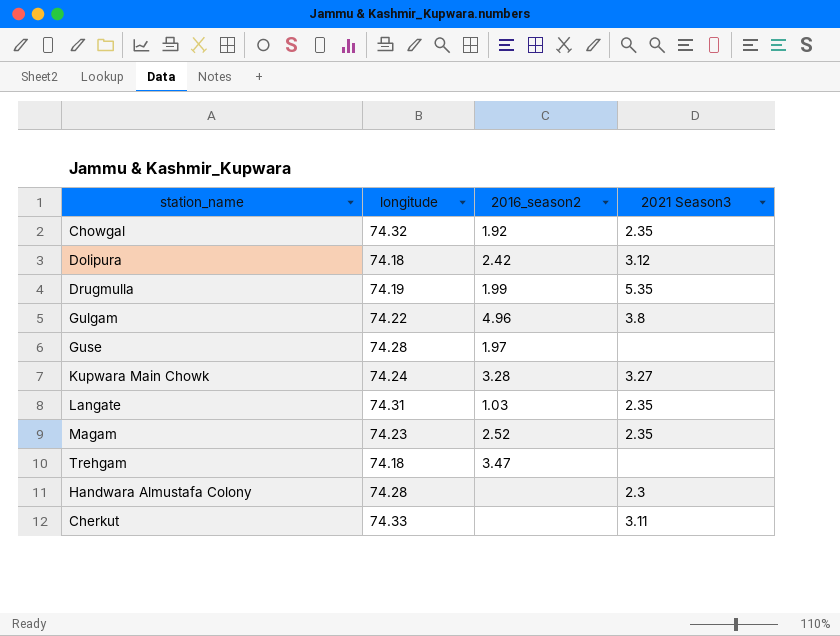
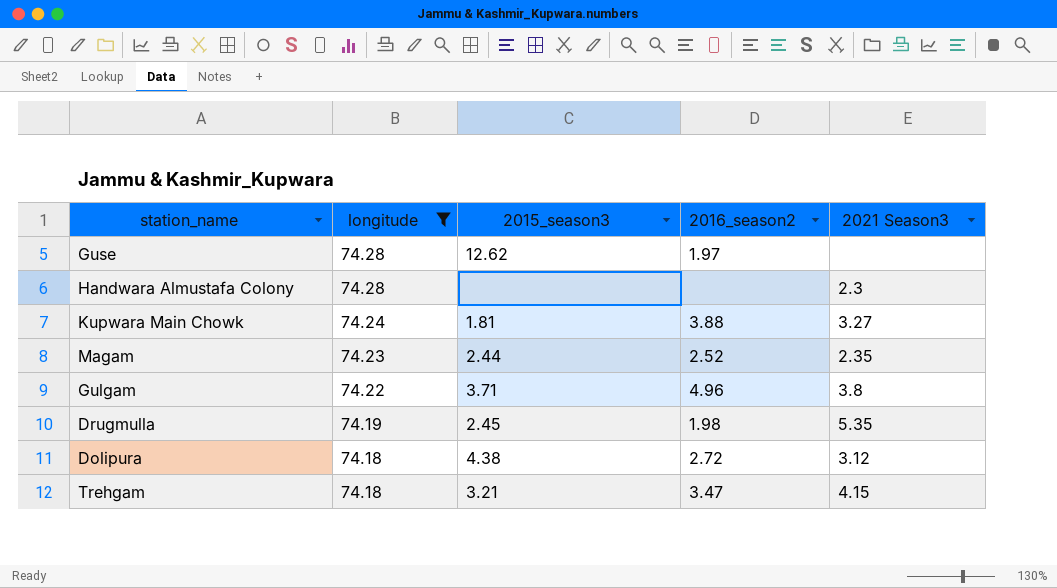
filter: none -> longitude <= 74.28
row order: none -> longitude descending
column 2015_season3 | position: none -> 3
Kupwara Main Chowk | 2016_season2: 3.28 -> 3.88
Drugmulla | 2016_season2: 1.99 -> 1.98
Dolipura | 2016_season2: 2.42 -> 2.72
Trehgam | 2021 Season3: none -> 4.15

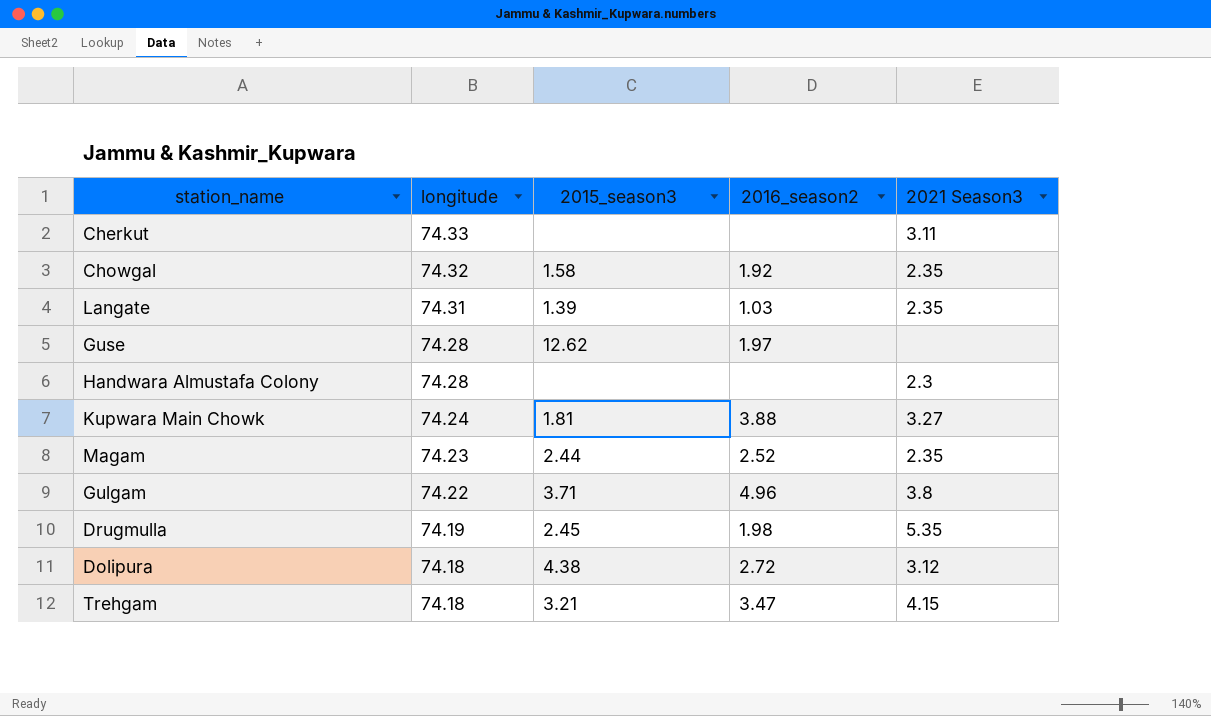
filter: longitude <= 74.28 -> none

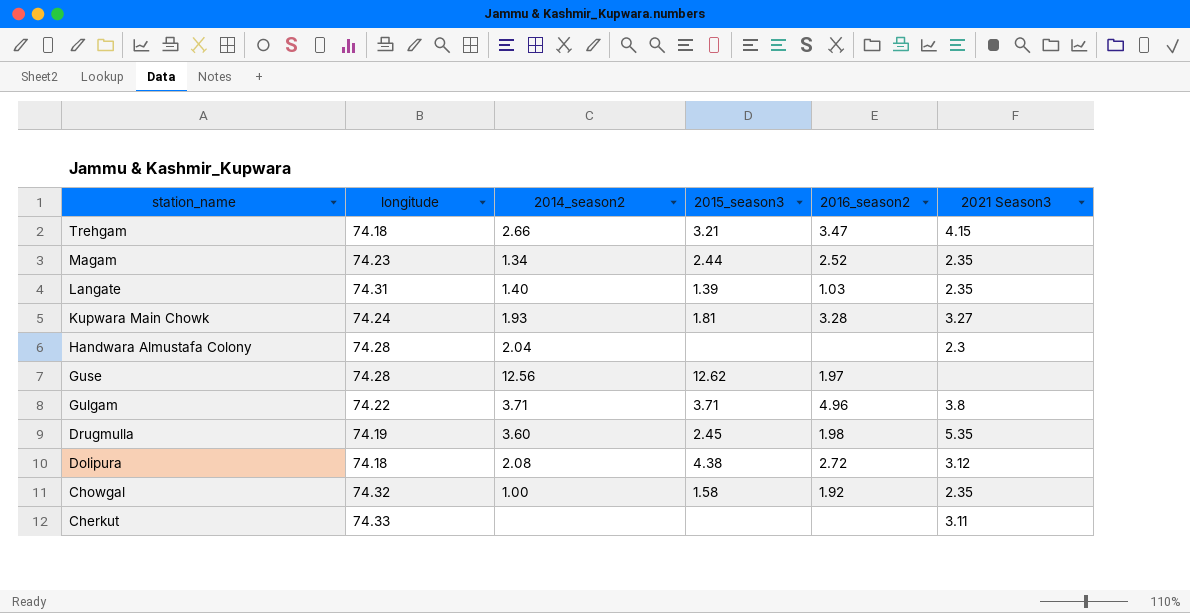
row order: longitude descending -> station_name descending
column 2014_season2 | position: none -> 3
Kupwara Main Chowk | 2016_season2: 3.88 -> 3.28

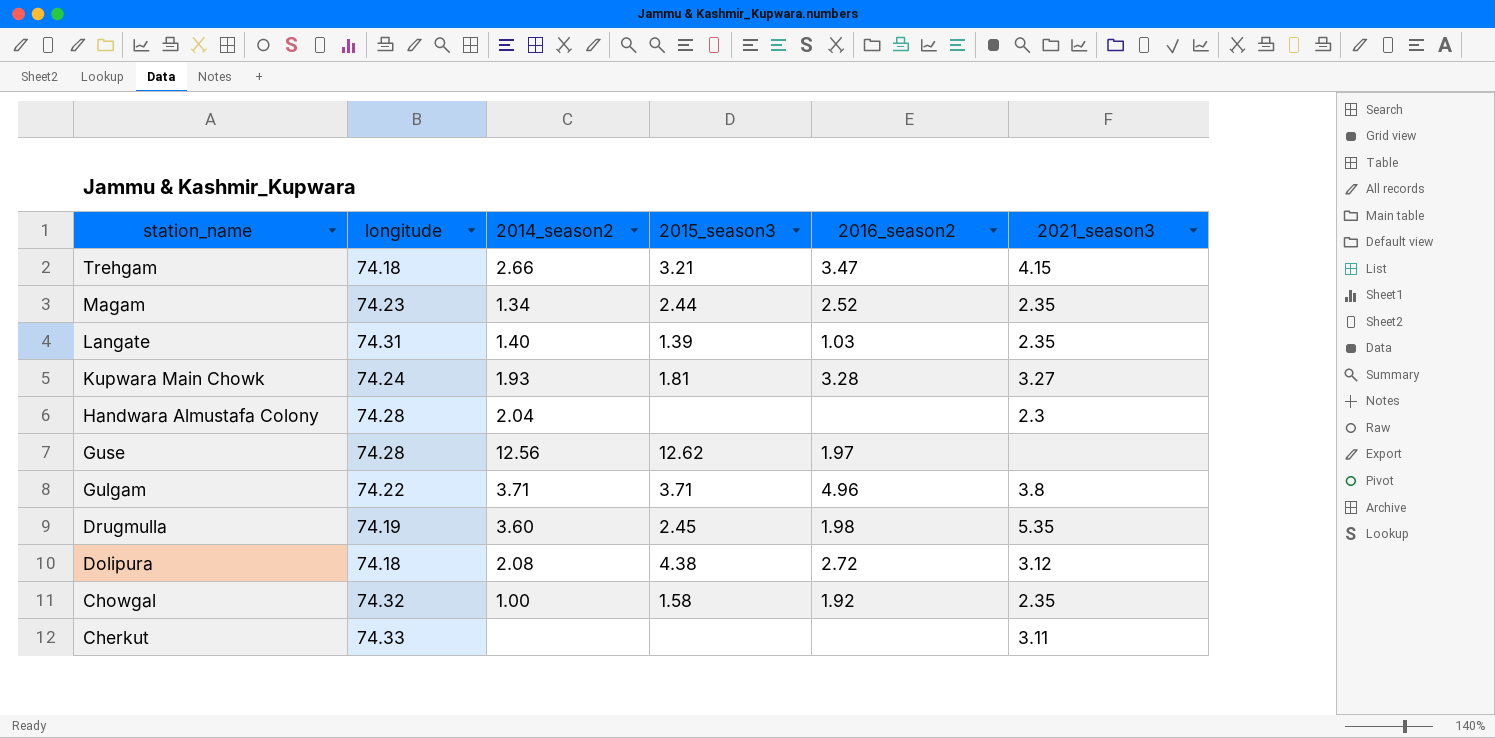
column name: 2021 Season3 -> 2021_season3

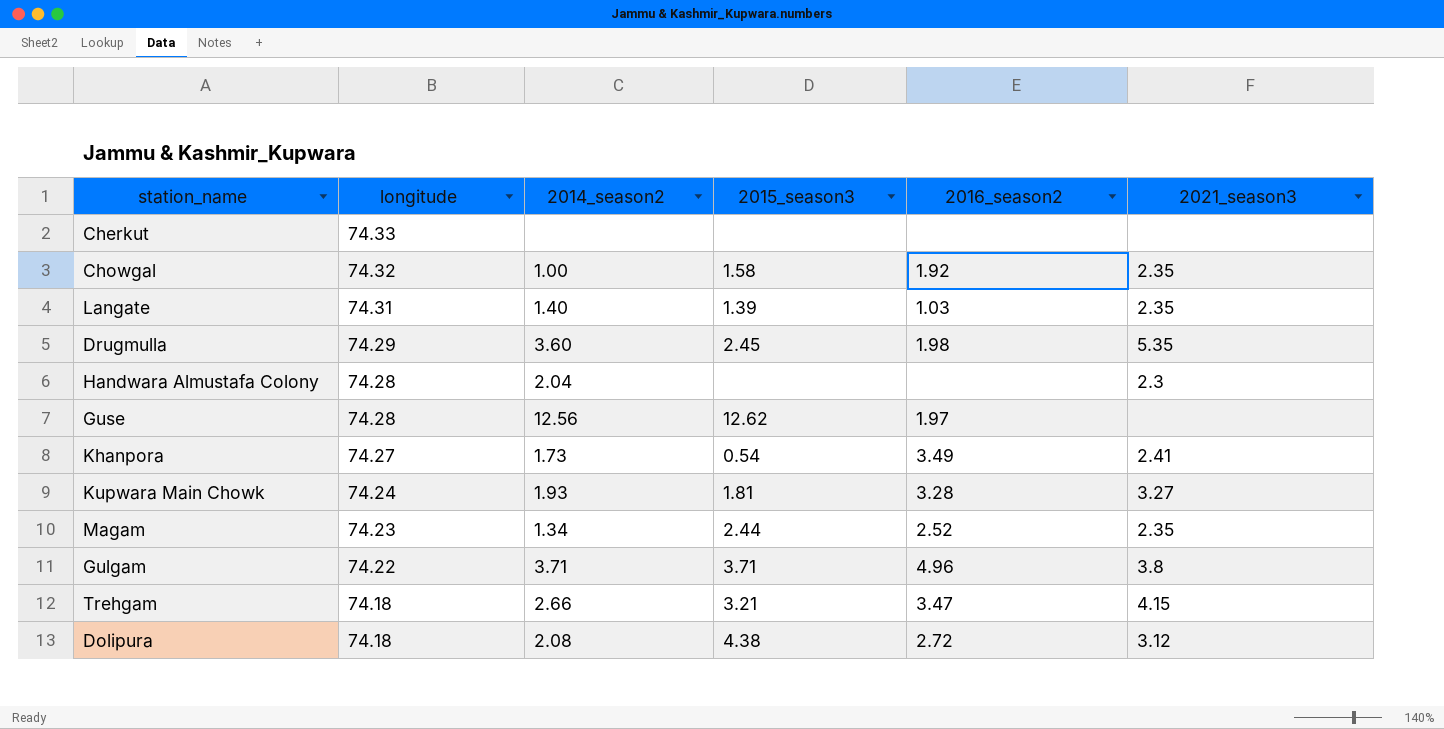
row order: station_name descending -> longitude descending
Cherkut | 2021_season3: 3.11 -> none
Drugmulla | longitude: 74.19 -> 74.29
row Khanpora: none -> 74.27 | 1.73 | 0.54 | 3.49 | 2.41

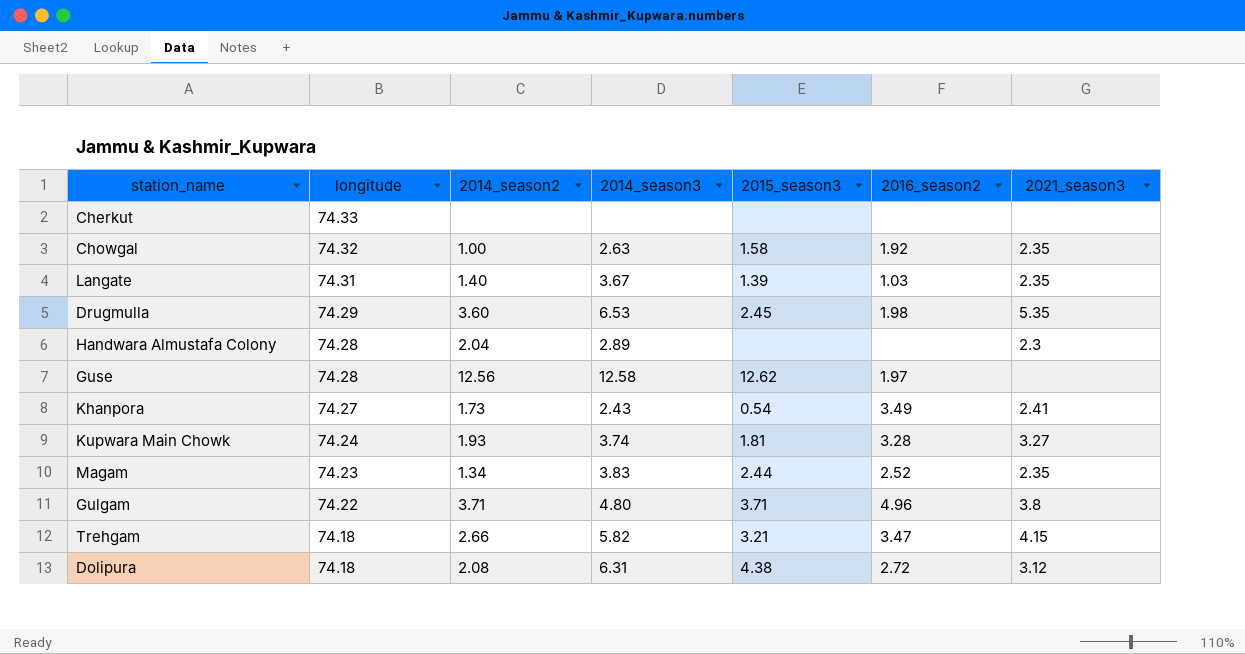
column 2014_season3 | position: none -> 4

